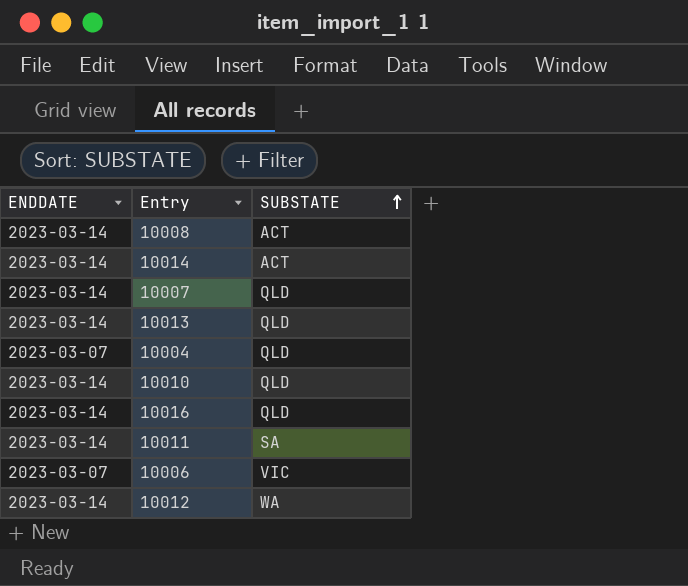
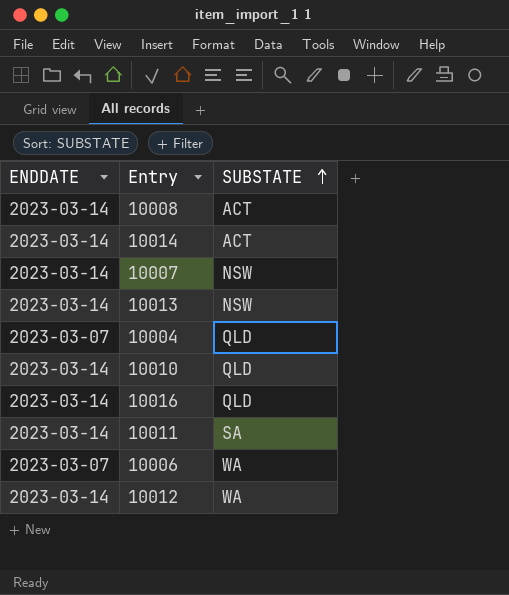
10007 | SUBSTATE: QLD -> NSW
10013 | SUBSTATE: QLD -> NSW
10006 | SUBSTATE: VIC -> WA

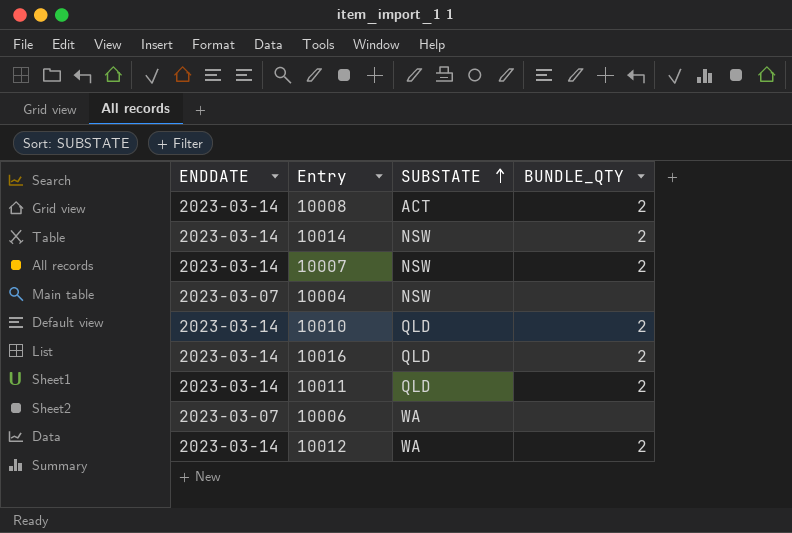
column BUNDLE_QTY | position: none -> 4
row 10013: 2023-03-14 | NSW -> none
10014 | SUBSTATE: ACT -> NSW
10004 | SUBSTATE: QLD -> NSW
10011 | SUBSTATE: SA -> QLD

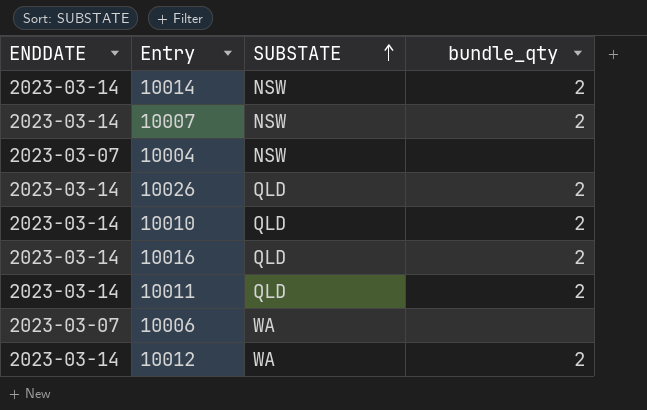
column name: BUNDLE_QTY -> bundle_qty
row 10008: 2023-03-14 | ACT | 2 -> none
row 10026: none -> 2023-03-14 | QLD | 2

